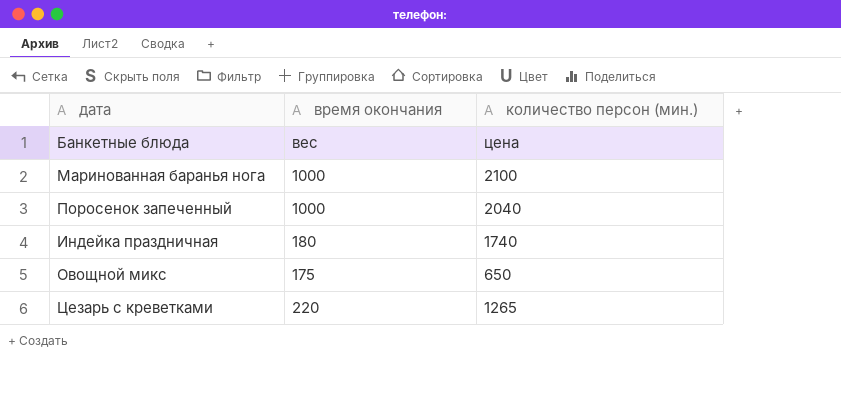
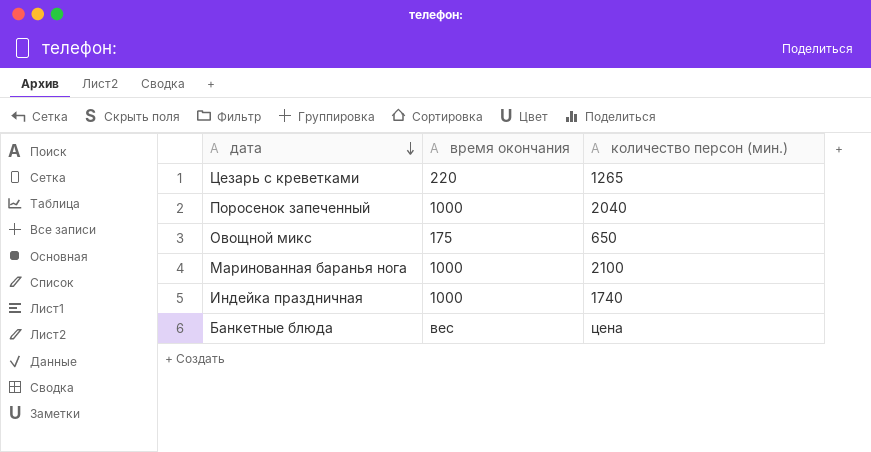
row order: none -> дата descending
Индейка праздничная | время окончания: 180 -> 1000

